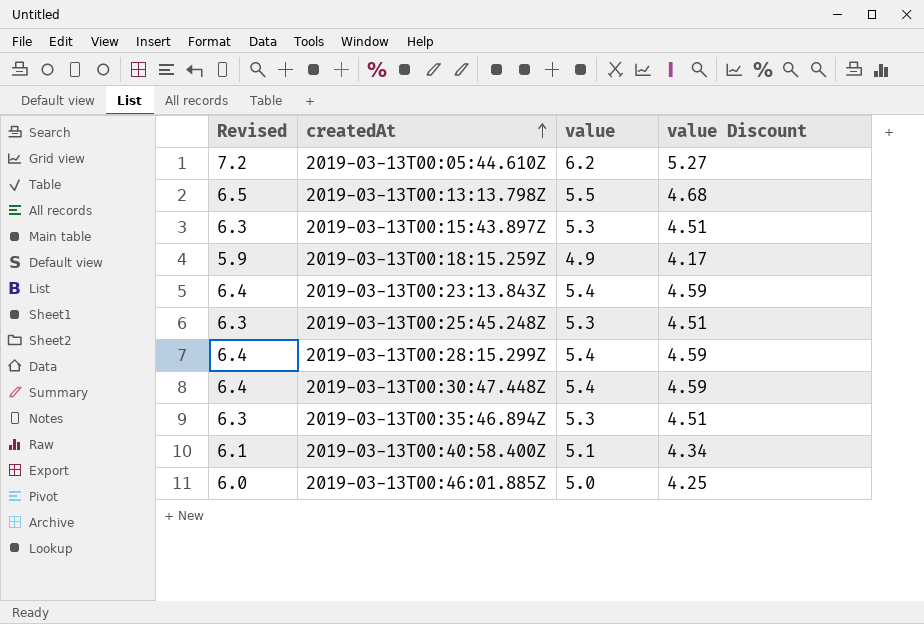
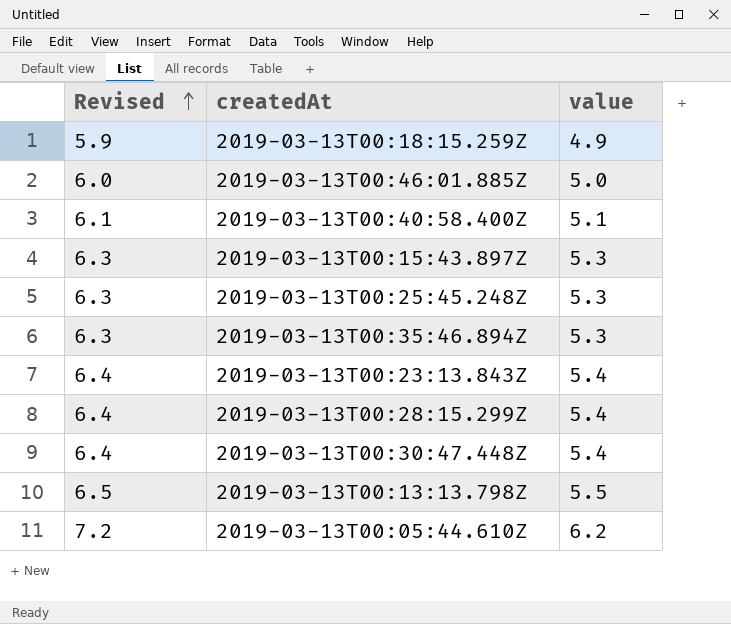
row order: createdAt ascending -> Revised ascending
column value Discount | formula: [value] * 0.85 -> none

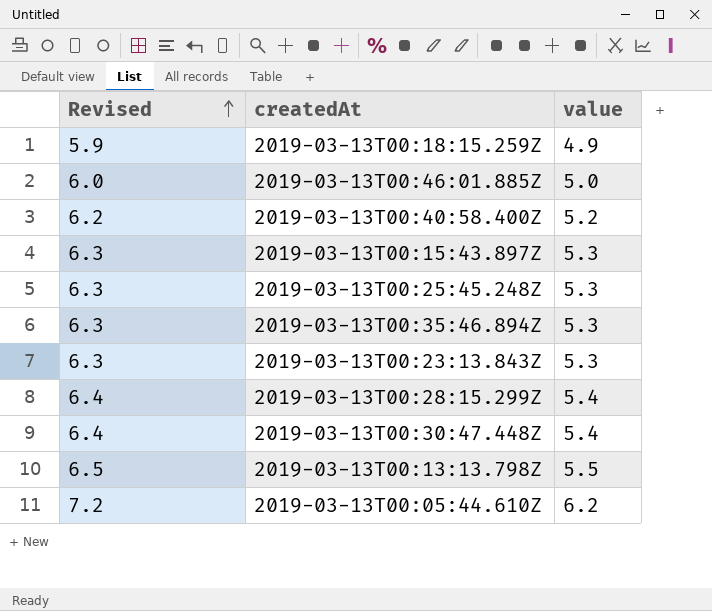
2019-03-13T00:40:58.400Z | Revised: 6.1 -> 6.2
2019-03-13T00:40:58.400Z | value: 5.1 -> 5.2
2019-03-13T00:23:13.843Z | Revised: 6.4 -> 6.3
2019-03-13T00:23:13.843Z | value: 5.4 -> 5.3

